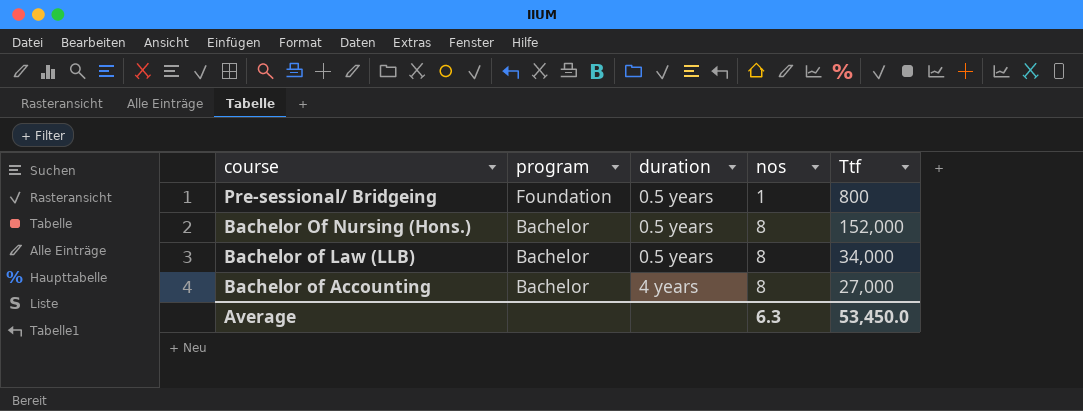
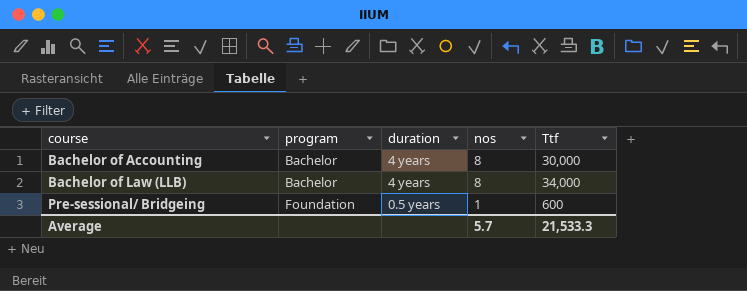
row order: course descending -> course ascending
row Bachelor Of Nursing (Hons.): Bachelor | 0.5 years | 8 | 152,000 -> none
Bachelor of Accounting | Ttf: 27,000 -> 30,000
Bachelor of Law (LLB) | duration: 0.5 years -> 4 years
Pre-sessional/ Bridgeing | Ttf: 800 -> 600
Average | nos: 6.3 -> 5.7
Average | Ttf: 53,450.0 -> 21,533.3

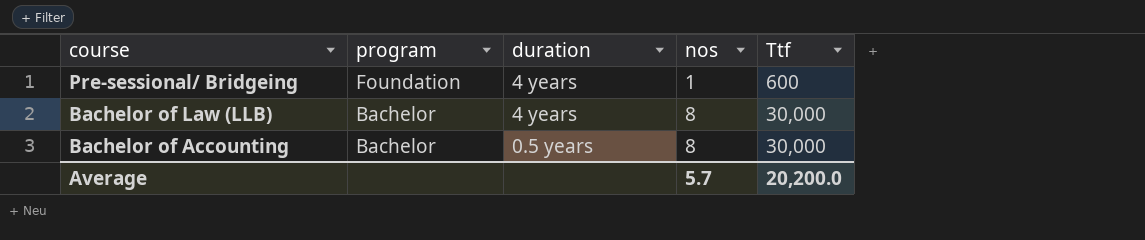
row order: course ascending -> course descending
Pre-sessional/ Bridgeing | duration: 0.5 years -> 4 years
Bachelor of Law (LLB) | Ttf: 34,000 -> 30,000
Bachelor of Accounting | duration: 4 years -> 0.5 years
Average | Ttf: 21,533.3 -> 20,200.0

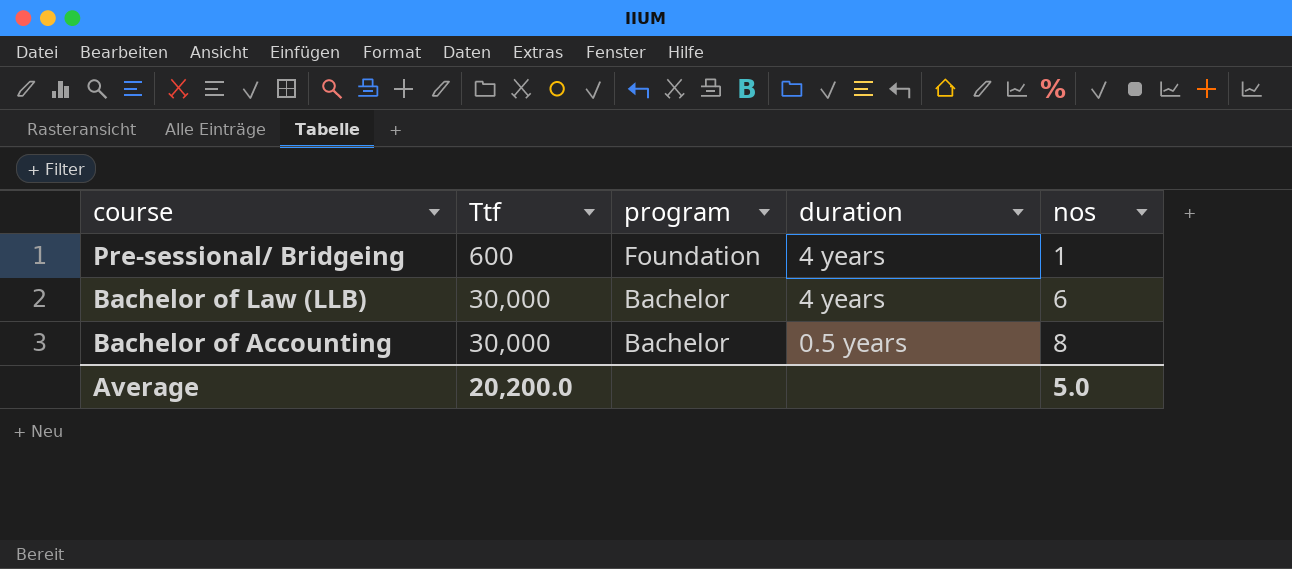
column Ttf | position: 5 -> 2
Bachelor of Law (LLB) | nos: 8 -> 6
Average | nos: 5.7 -> 5.0

